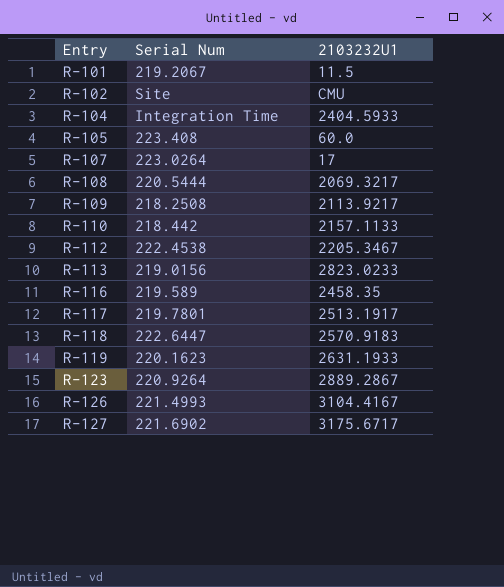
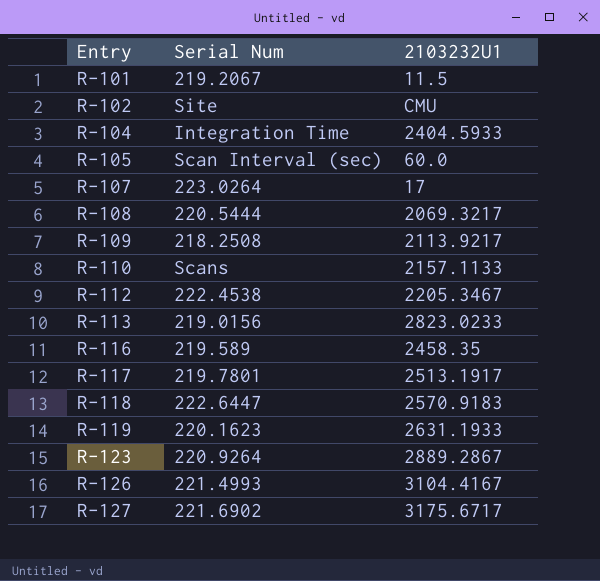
R-105 | Serial Num: 223.408 -> Scan Interval (sec)
R-110 | Serial Num: 218.442 -> Scans

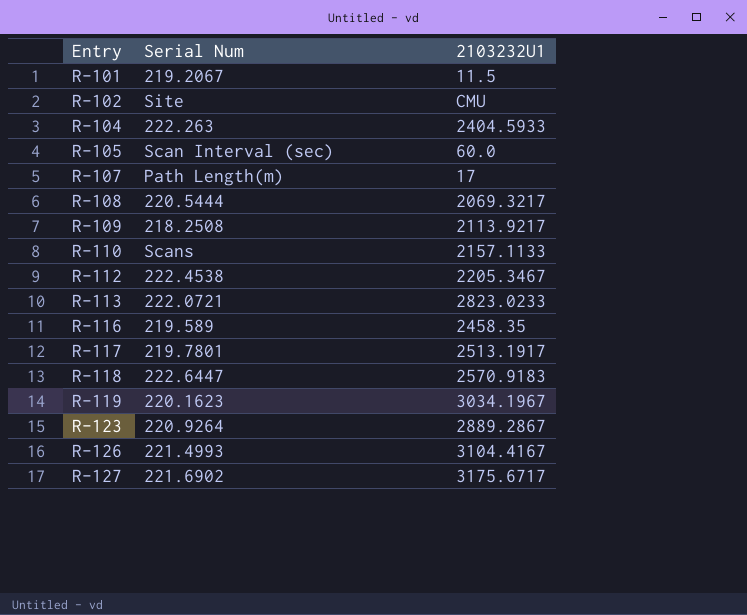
R-104 | Serial Num: Integration Time -> 222.263
R-107 | Serial Num: 223.0264 -> Path Length(m)
R-113 | Serial Num: 219.0156 -> 222.0721
R-119 | 2103232U1: 2631.1933 -> 3034.1967

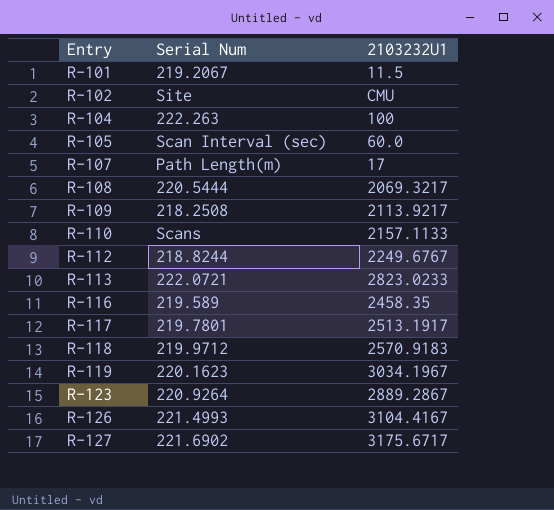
R-104 | 2103232U1: 2404.5933 -> 100
R-112 | Serial Num: 222.4538 -> 218.8244
R-112 | 2103232U1: 2205.3467 -> 2249.6767
R-118 | Serial Num: 222.6447 -> 219.9712

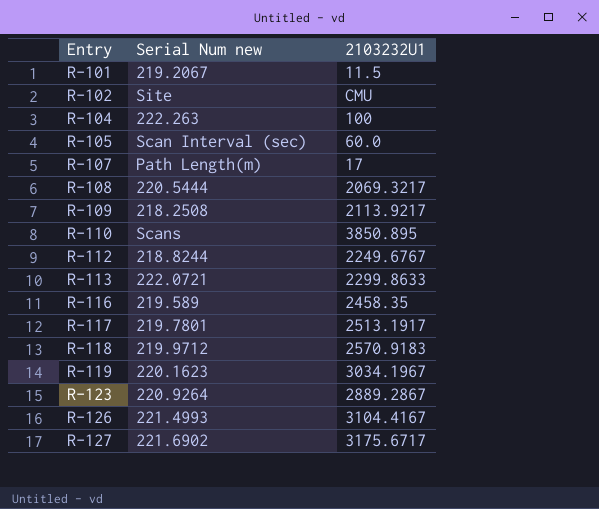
column name: Serial Num -> Serial Num new
R-110 | 2103232U1: 2157.1133 -> 3850.895
R-113 | 2103232U1: 2823.0233 -> 2299.8633

